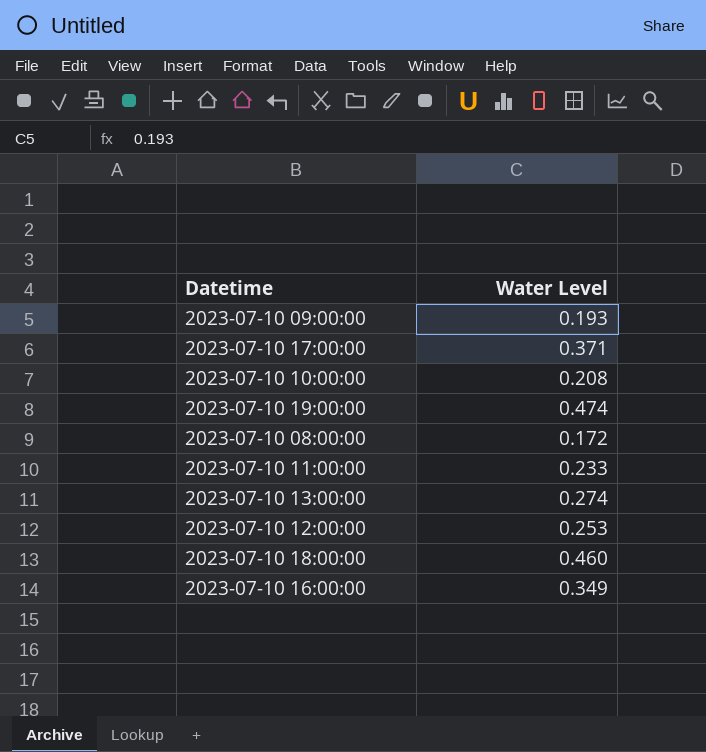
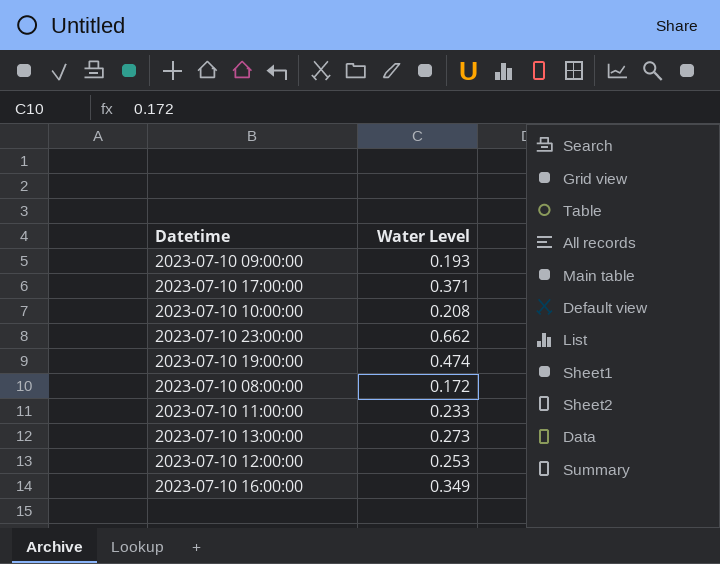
row 2023-07-10 18:00:00: 0.460 -> none
row 2023-07-10 23:00:00: none -> 0.662
2023-07-10 13:00:00 | Water Level: 0.274 -> 0.273

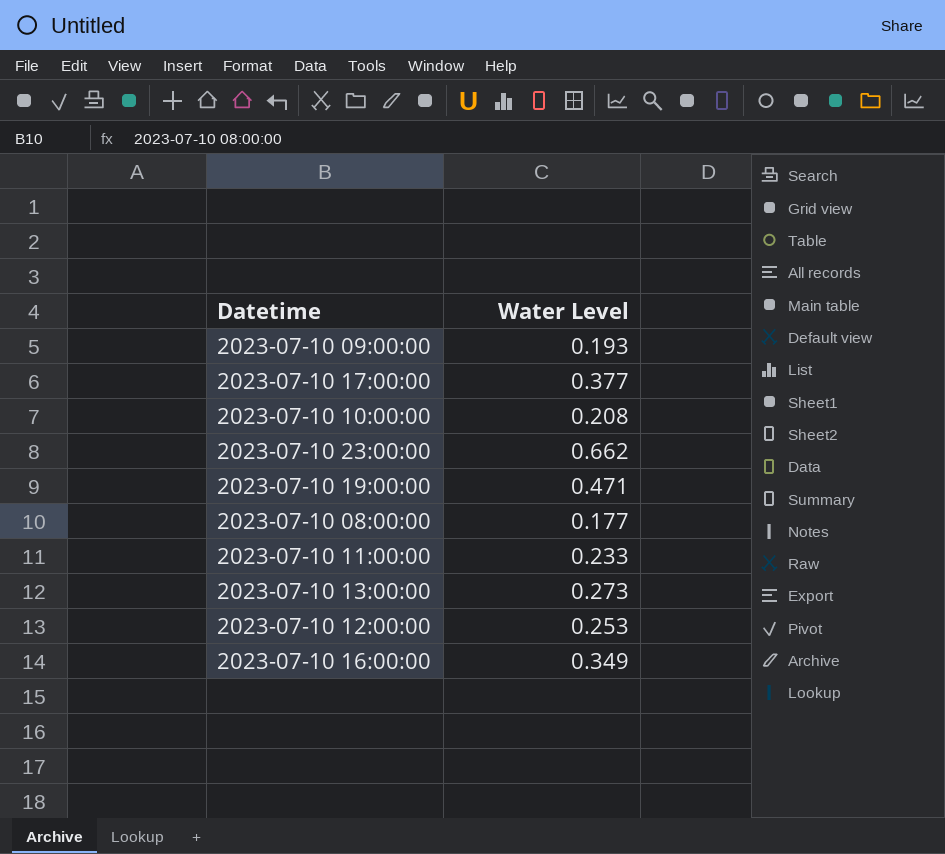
2023-07-10 17:00:00 | Water Level: 0.371 -> 0.377
2023-07-10 19:00:00 | Water Level: 0.474 -> 0.471
2023-07-10 08:00:00 | Water Level: 0.172 -> 0.177

